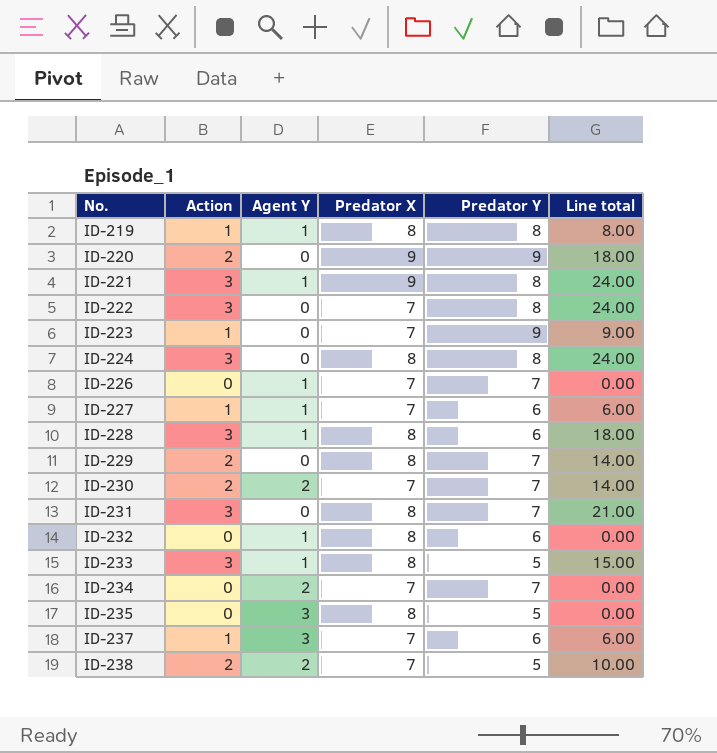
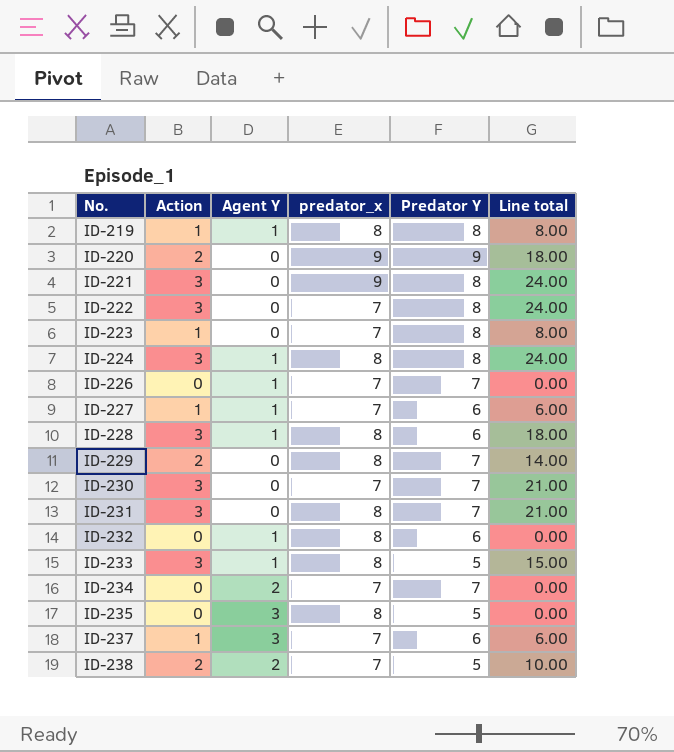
column name: Predator X -> predator_x
ID-221 | Agent Y: 1 -> 0
ID-223 | Predator Y: 9 -> 8
ID-223 | Line total: 9.00 -> 8.00
ID-224 | Agent Y: 0 -> 1
ID-230 | Action: 2 -> 3
ID-230 | Agent Y: 2 -> 0
ID-230 | Line total: 14.00 -> 21.00

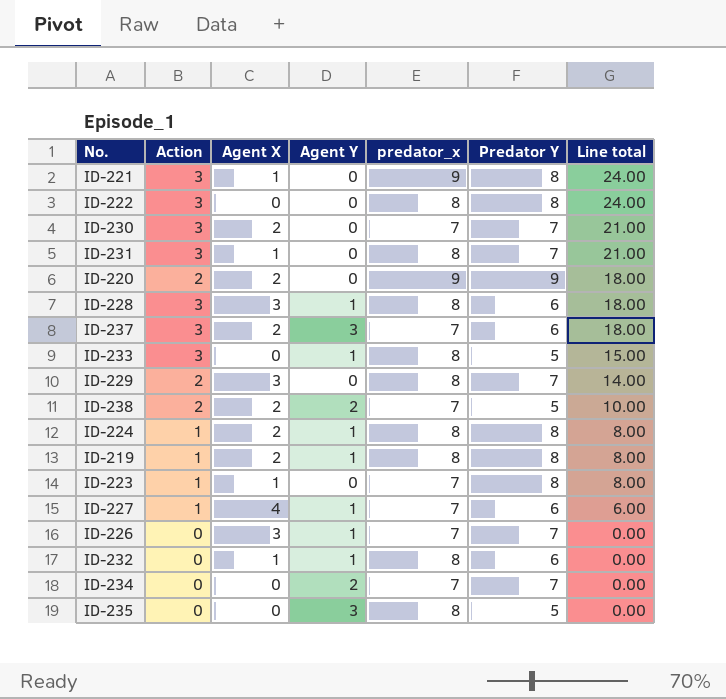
row order: No. ascending -> Line total descending
column Agent X | position: none -> 3
ID-222 | predator_x: 7 -> 8
ID-237 | Action: 1 -> 3
ID-237 | Line total: 6.00 -> 18.00
ID-224 | Action: 3 -> 1
ID-224 | Line total: 24.00 -> 8.00

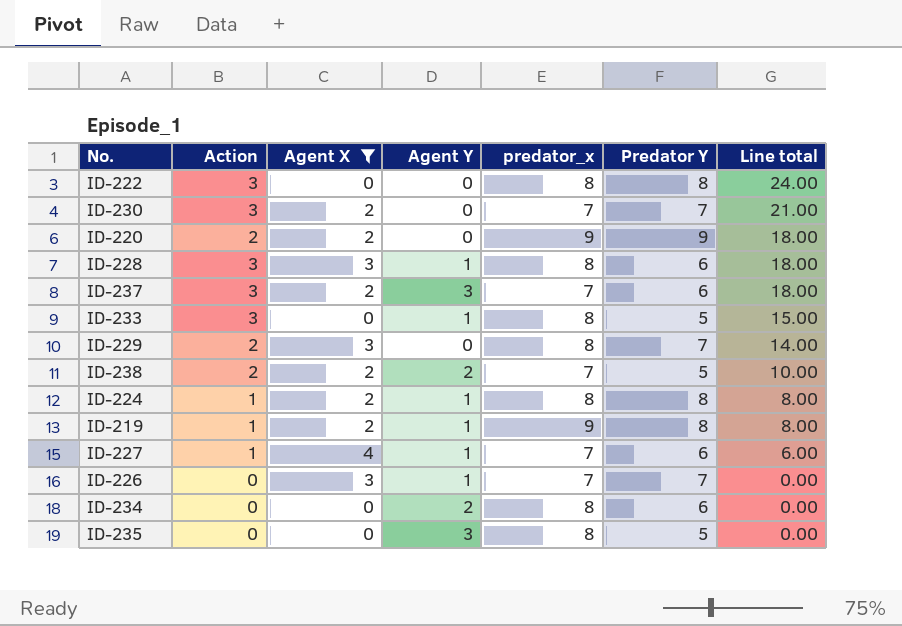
filter: none -> Agent X != 1
ID-219 | predator_x: 8 -> 9
ID-234 | predator_x: 7 -> 8
ID-234 | Predator Y: 7 -> 6

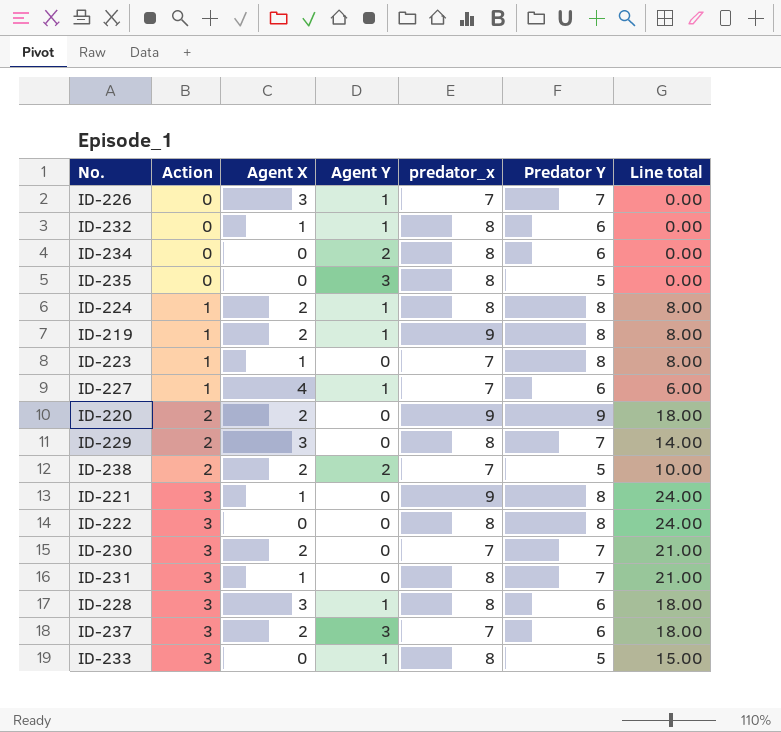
filter: Agent X != 1 -> none
row order: Line total descending -> Action ascending

